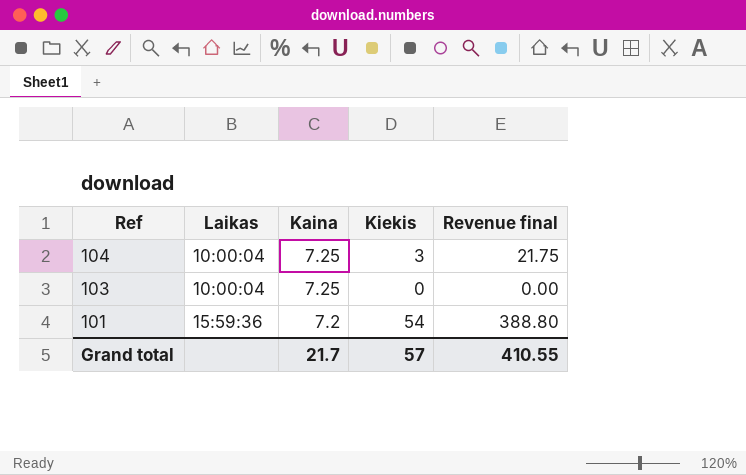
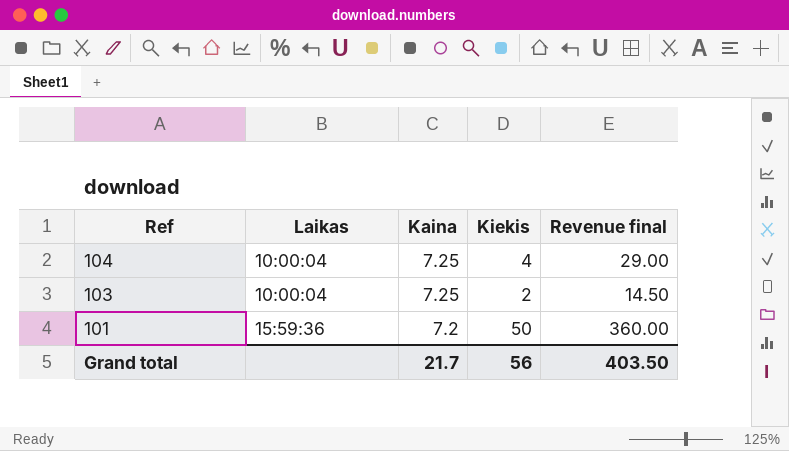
104 | Kiekis: 3 -> 4
104 | Revenue final: 21.75 -> 29.00
103 | Kiekis: 0 -> 2
103 | Revenue final: 0.00 -> 14.50
101 | Kiekis: 54 -> 50
101 | Revenue final: 388.80 -> 360.00
Grand total | Kiekis: 57 -> 56
Grand total | Revenue final: 410.55 -> 403.50

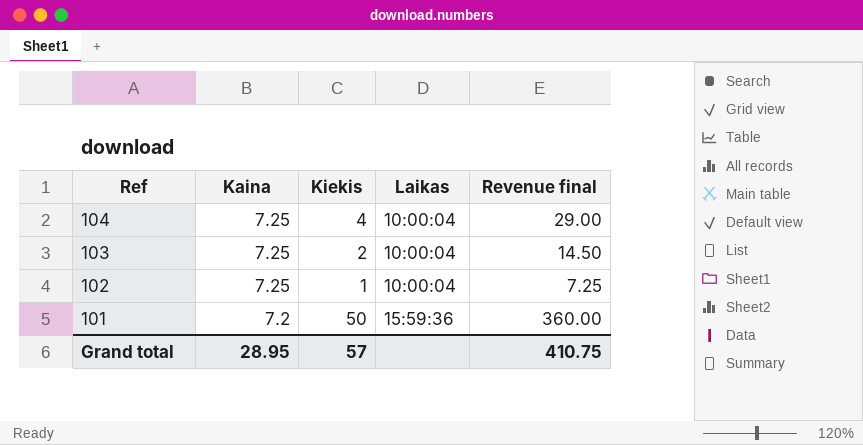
column Laikas | position: 2 -> 4
row 102: none -> 7.25 | 1 | 10:00:04 | 7.25
Grand total | Kaina: 21.7 -> 28.95
Grand total | Kiekis: 56 -> 57
Grand total | Revenue final: 403.50 -> 410.75

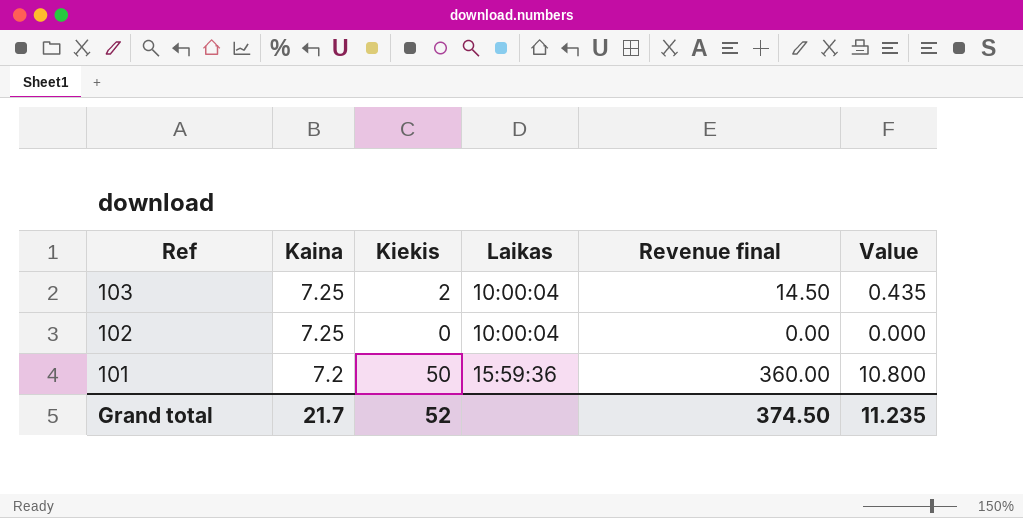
column Value | formula: none -> [Revenue final] * 0.03
row 104: 7.25 | 4 | 10:00:04 | 29.00 -> none
102 | Kiekis: 1 -> 0
102 | Revenue final: 7.25 -> 0.00
Grand total | Kaina: 28.95 -> 21.7
Grand total | Kiekis: 57 -> 52
Grand total | Revenue final: 410.75 -> 374.50

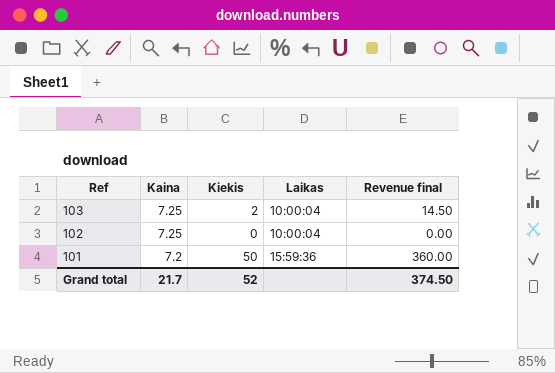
column Value | formula: [Revenue final] * 0.03 -> none

